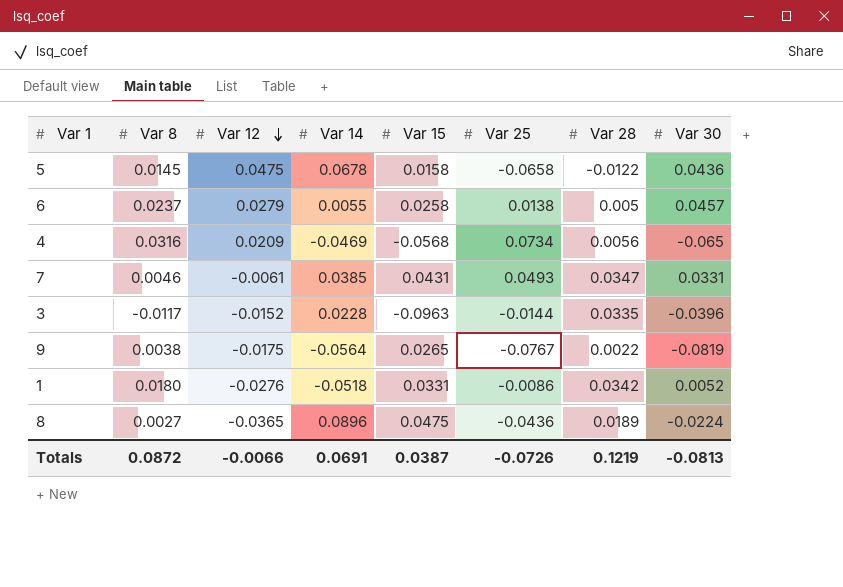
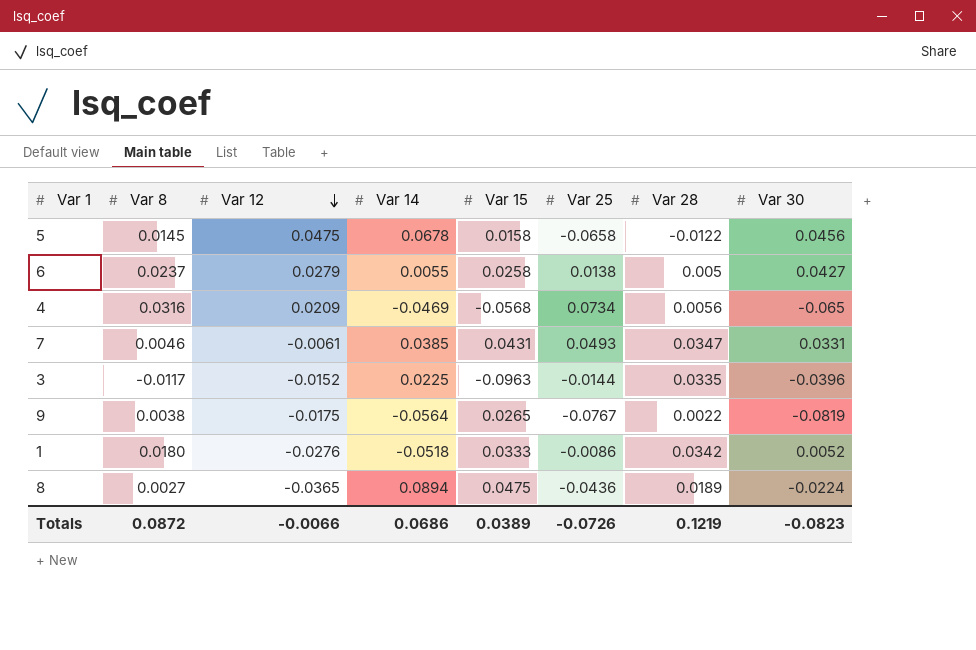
5 | Var 30: 0.0436 -> 0.0456
6 | Var 30: 0.0457 -> 0.0427
3 | Var 14: 0.0228 -> 0.0225
1 | Var 15: 0.0331 -> 0.0333
8 | Var 14: 0.0896 -> 0.0894
Totals | Var 14: 0.0691 -> 0.0686
Totals | Var 15: 0.0387 -> 0.0389
Totals | Var 30: -0.0813 -> -0.0823

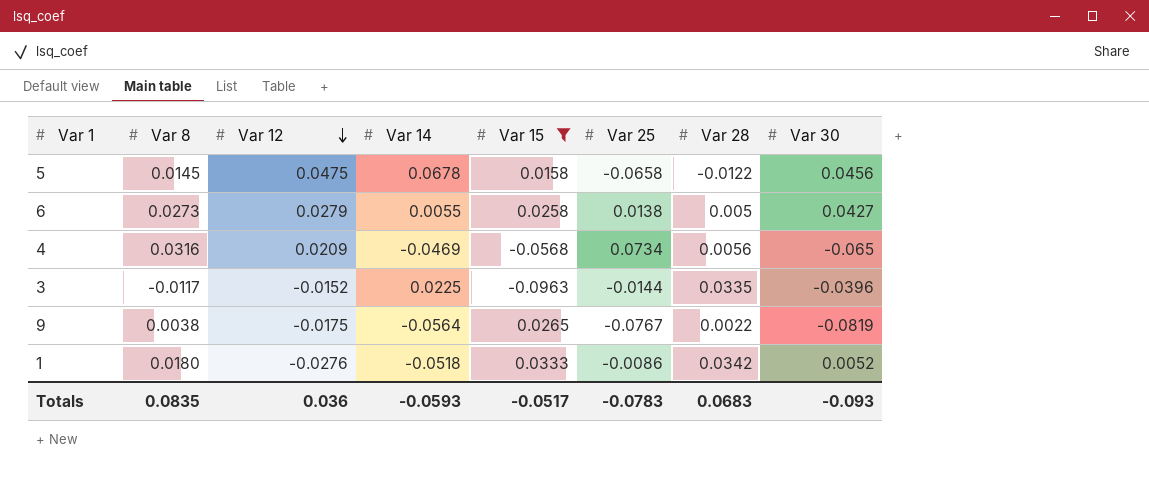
filter: none -> Var 15 <= 0.0333
6 | Var 8: 0.0237 -> 0.0273
Totals | Var 8: 0.0872 -> 0.0835
Totals | Var 12: -0.0066 -> 0.036
Totals | Var 14: 0.0686 -> -0.0593
Totals | Var 15: 0.0389 -> -0.0517
Totals | Var 25: -0.0726 -> -0.0783
Totals | Var 28: 0.1219 -> 0.0683
Totals | Var 30: -0.0823 -> -0.093

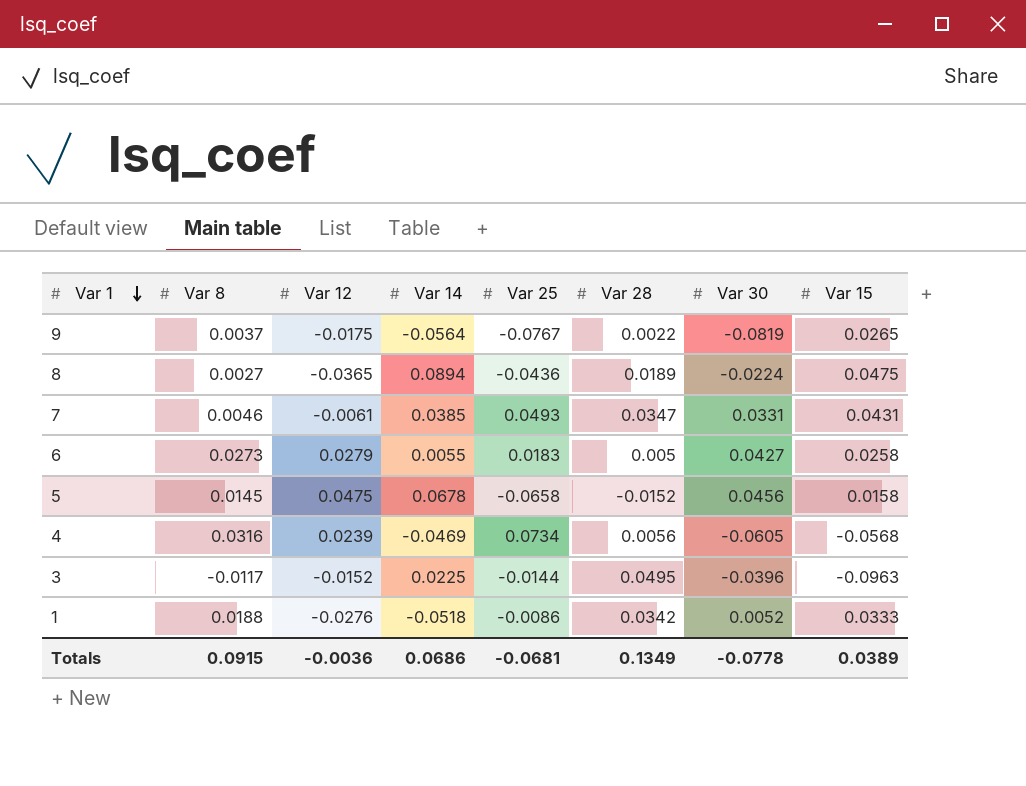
filter: Var 15 <= 0.0333 -> none
row order: Var 12 descending -> Var 1 descending
column Var 15 | position: 5 -> 8
9 | Var 8: 0.0038 -> 0.0037
6 | Var 25: 0.0138 -> 0.0183
5 | Var 28: -0.0122 -> -0.0152
4 | Var 12: 0.0209 -> 0.0239
4 | Var 30: -0.065 -> -0.0605
3 | Var 28: 0.0335 -> 0.0495
1 | Var 8: 0.0180 -> 0.0188
Totals | Var 8: 0.0835 -> 0.0915
Totals | Var 12: 0.036 -> -0.0036
Totals | Var 14: -0.0593 -> 0.0686
Totals | Var 25: -0.0783 -> -0.0681
Totals | Var 28: 0.0683 -> 0.1349
Totals | Var 30: -0.093 -> -0.0778
Totals | Var 15: -0.0517 -> 0.0389

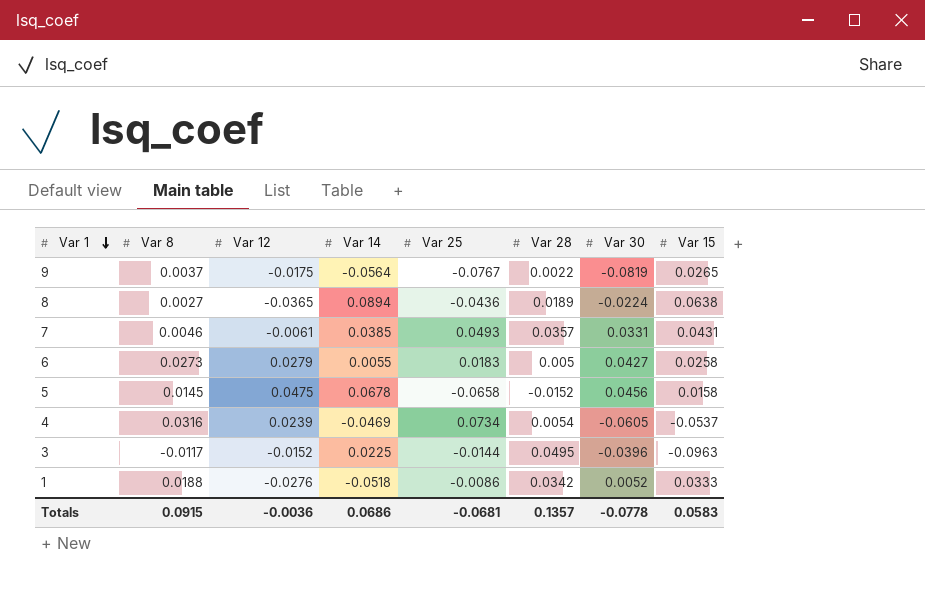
8 | Var 15: 0.0475 -> 0.0638
7 | Var 28: 0.0347 -> 0.0357
4 | Var 28: 0.0056 -> 0.0054
4 | Var 15: -0.0568 -> -0.0537
Totals | Var 28: 0.1349 -> 0.1357
Totals | Var 15: 0.0389 -> 0.0583

